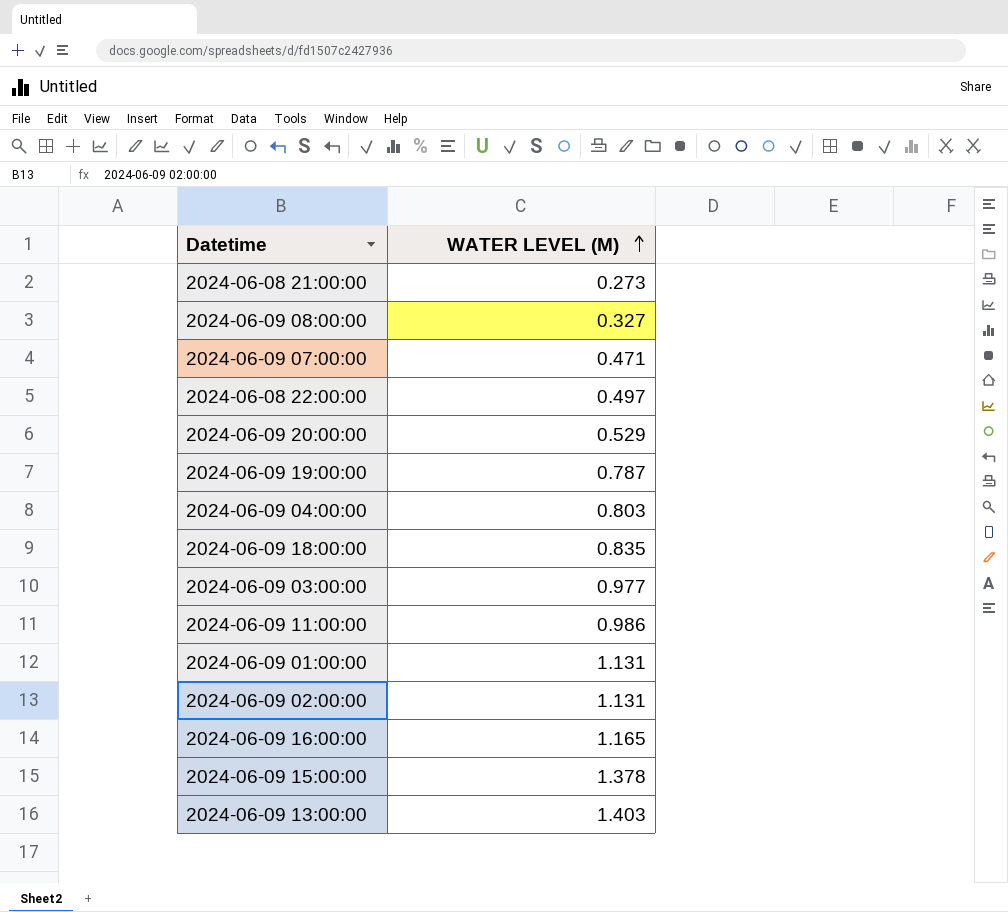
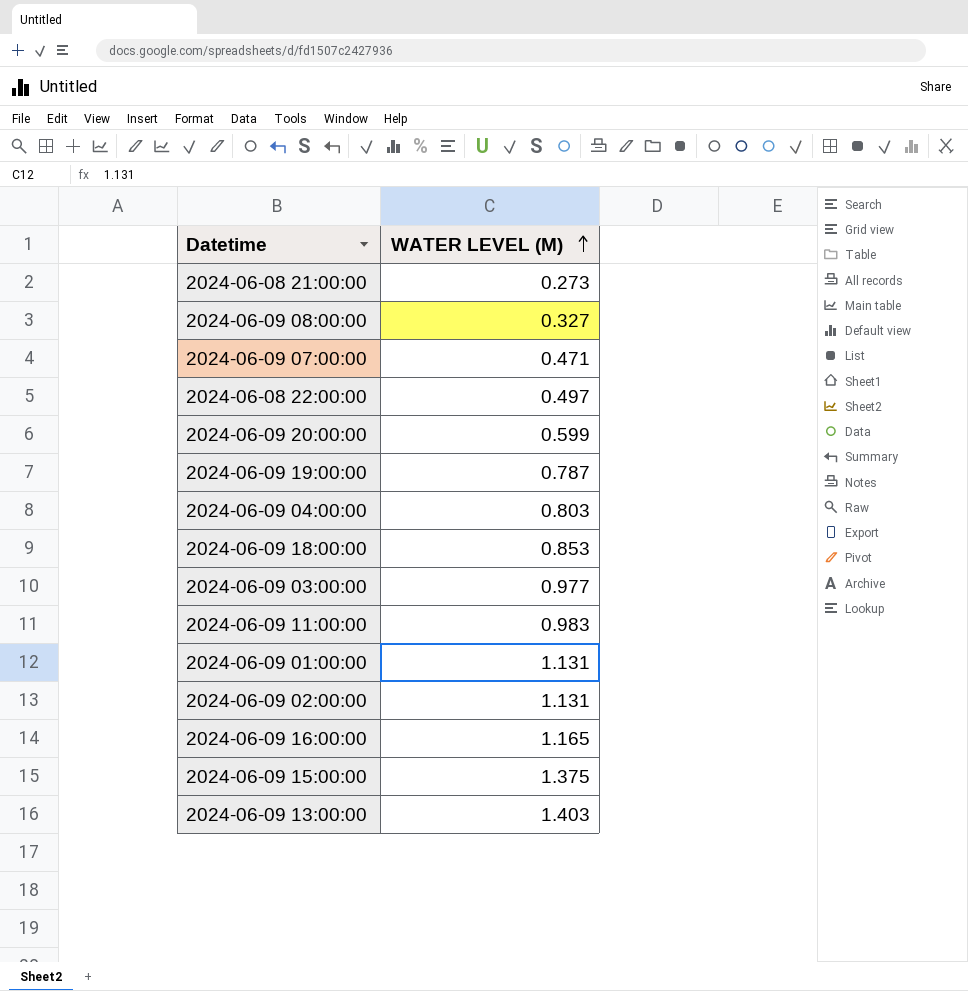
2024-06-09 20:00:00 | WATER LEVEL (M): 0.529 -> 0.599
2024-06-09 18:00:00 | WATER LEVEL (M): 0.835 -> 0.853
2024-06-09 11:00:00 | WATER LEVEL (M): 0.986 -> 0.983
2024-06-09 15:00:00 | WATER LEVEL (M): 1.378 -> 1.375

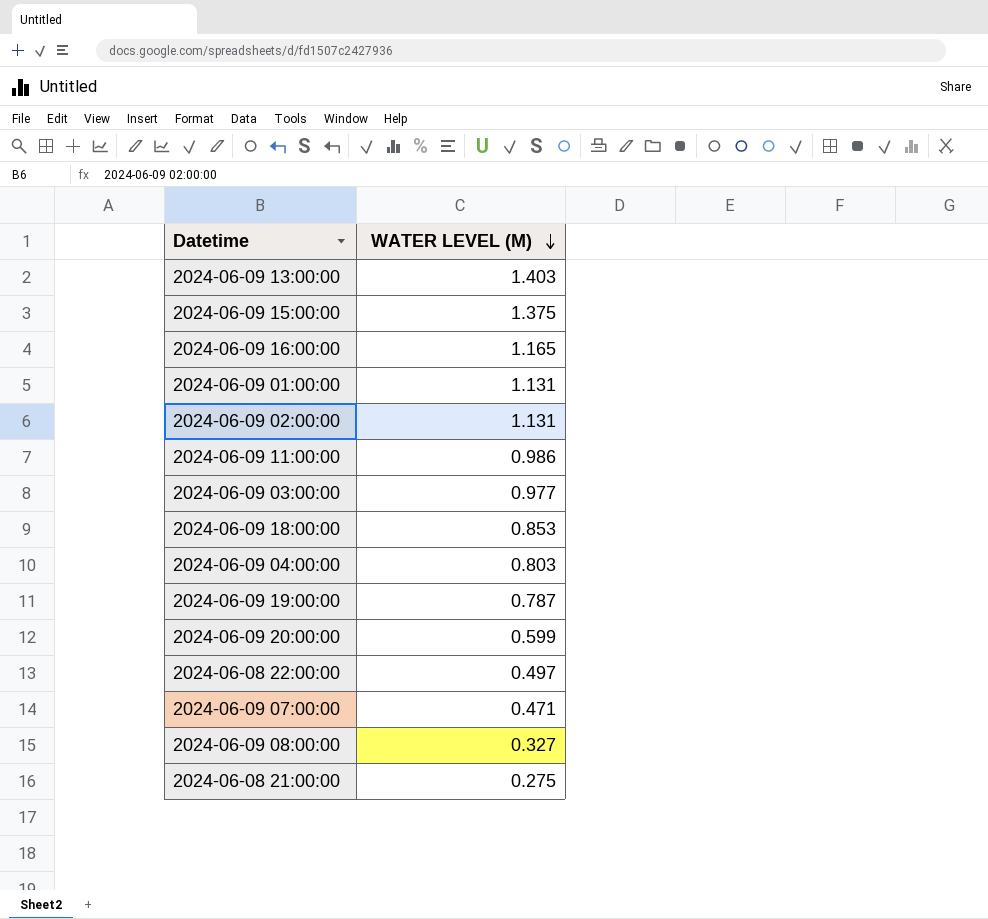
row order: WATER LEVEL (M) ascending -> WATER LEVEL (M) descending
2024-06-09 11:00:00 | WATER LEVEL (M): 0.983 -> 0.986
2024-06-08 21:00:00 | WATER LEVEL (M): 0.273 -> 0.275

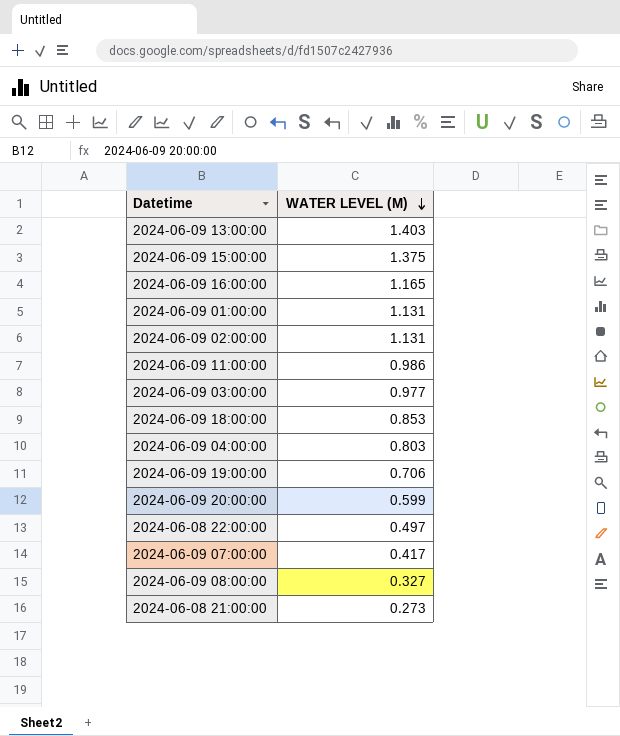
2024-06-09 19:00:00 | WATER LEVEL (M): 0.787 -> 0.706
2024-06-09 07:00:00 | WATER LEVEL (M): 0.471 -> 0.417
2024-06-08 21:00:00 | WATER LEVEL (M): 0.275 -> 0.273

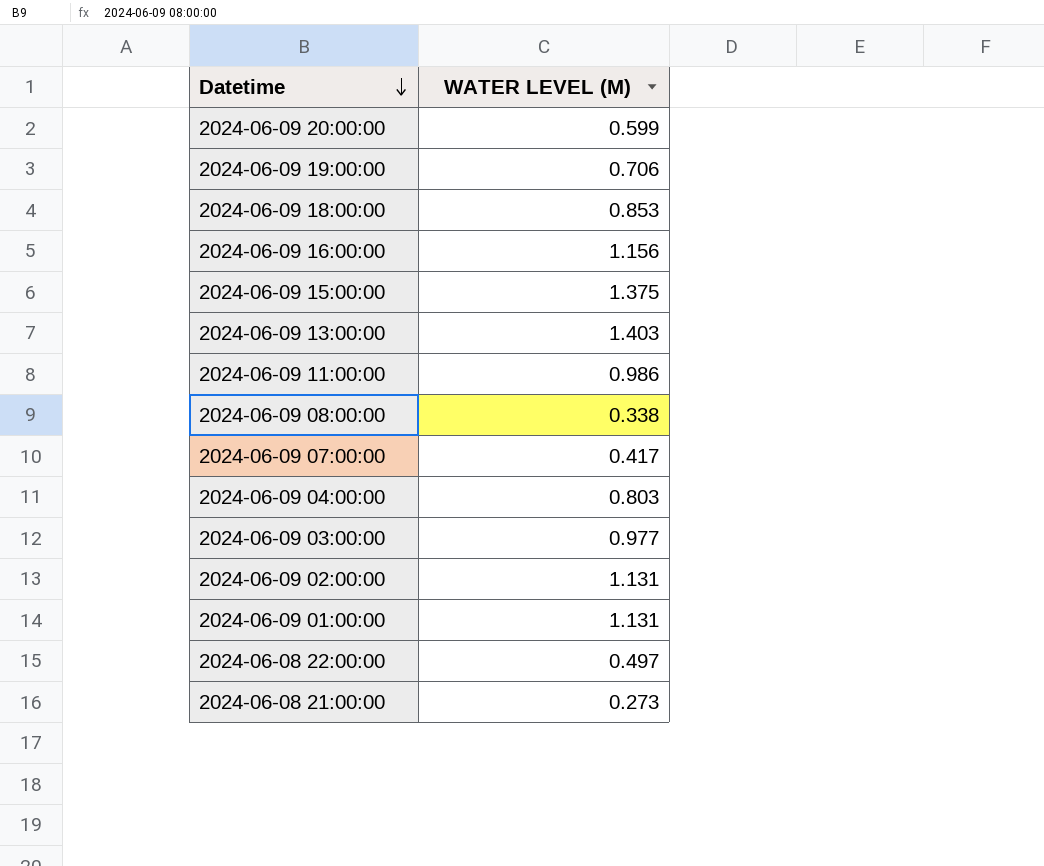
row order: WATER LEVEL (M) descending -> Datetime descending
2024-06-09 16:00:00 | WATER LEVEL (M): 1.165 -> 1.156
2024-06-09 08:00:00 | WATER LEVEL (M): 0.327 -> 0.338

